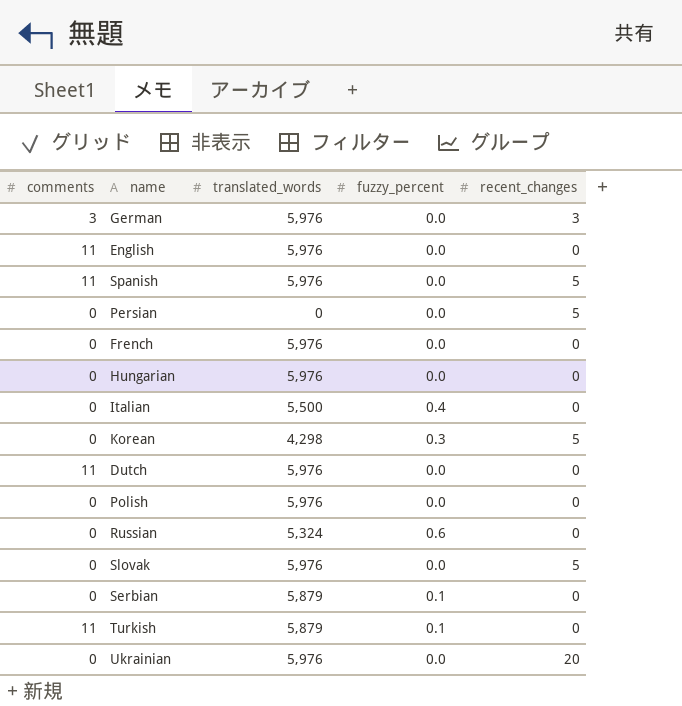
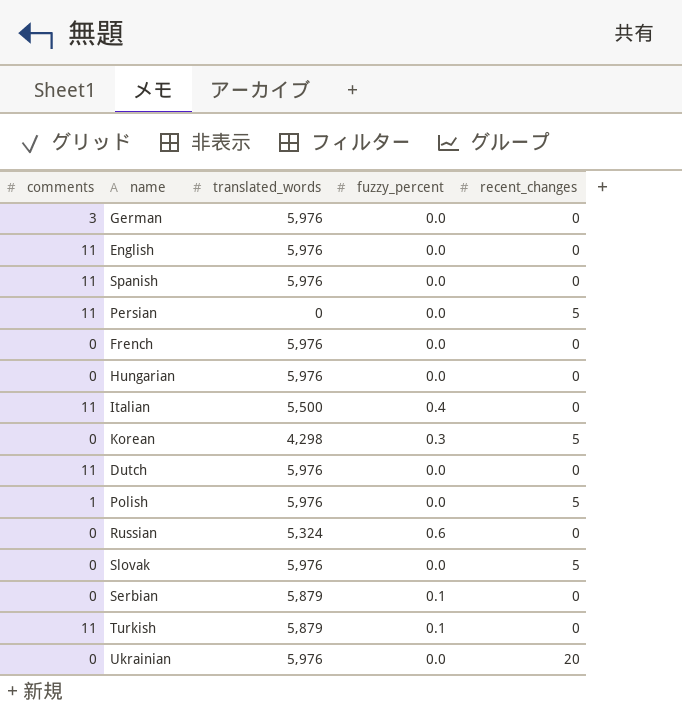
German | recent_changes: 3 -> 0
Spanish | recent_changes: 5 -> 0
Persian | comments: 0 -> 11
Italian | comments: 0 -> 11
Polish | comments: 0 -> 1
Polish | recent_changes: 0 -> 5

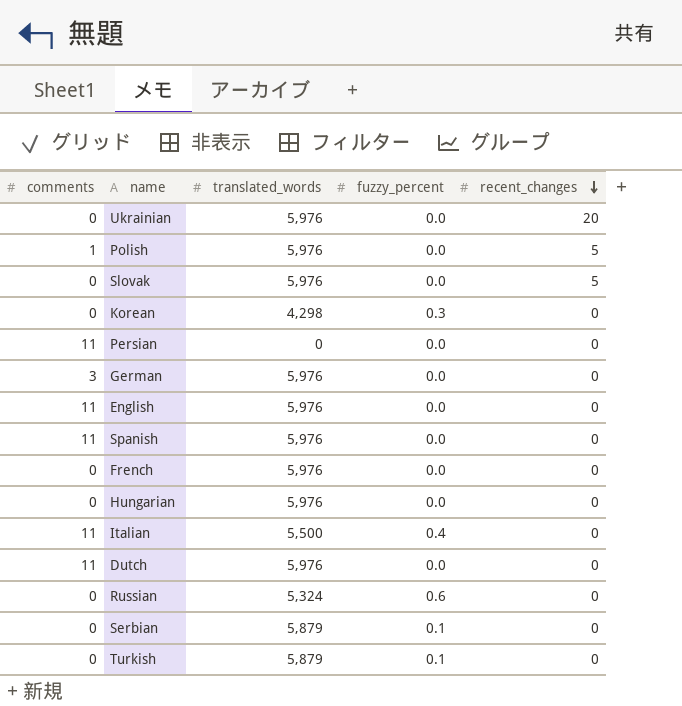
row order: none -> recent_changes descending
Korean | recent_changes: 5 -> 0
Persian | recent_changes: 5 -> 0
Turkish | comments: 11 -> 0

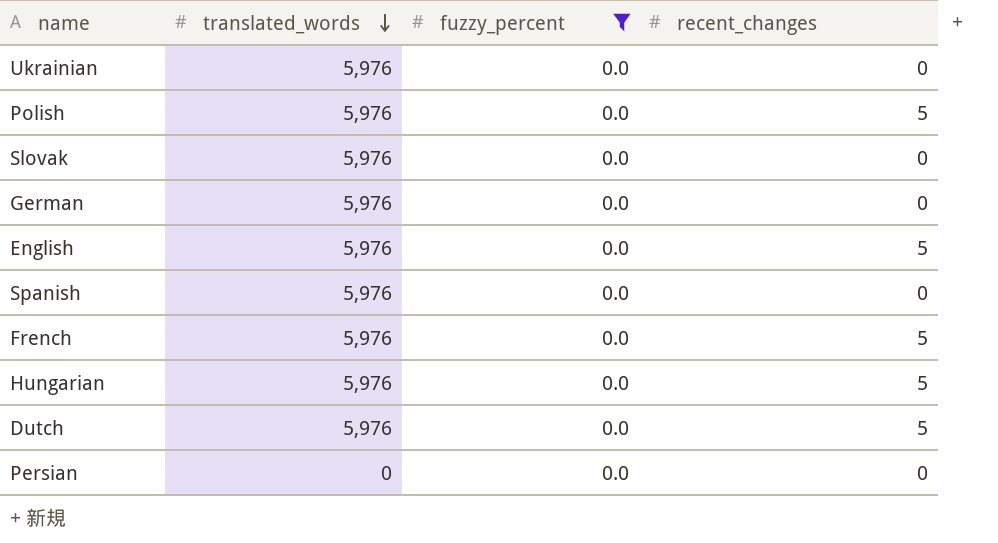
filter: none -> fuzzy_percent = 0.0
row order: recent_changes descending -> translated_words descending
column comments | position: 1 -> none
Ukrainian | recent_changes: 20 -> 0
Slovak | recent_changes: 5 -> 0
English | recent_changes: 0 -> 5
French | recent_changes: 0 -> 5
Hungarian | recent_changes: 0 -> 5
Dutch | recent_changes: 0 -> 5

